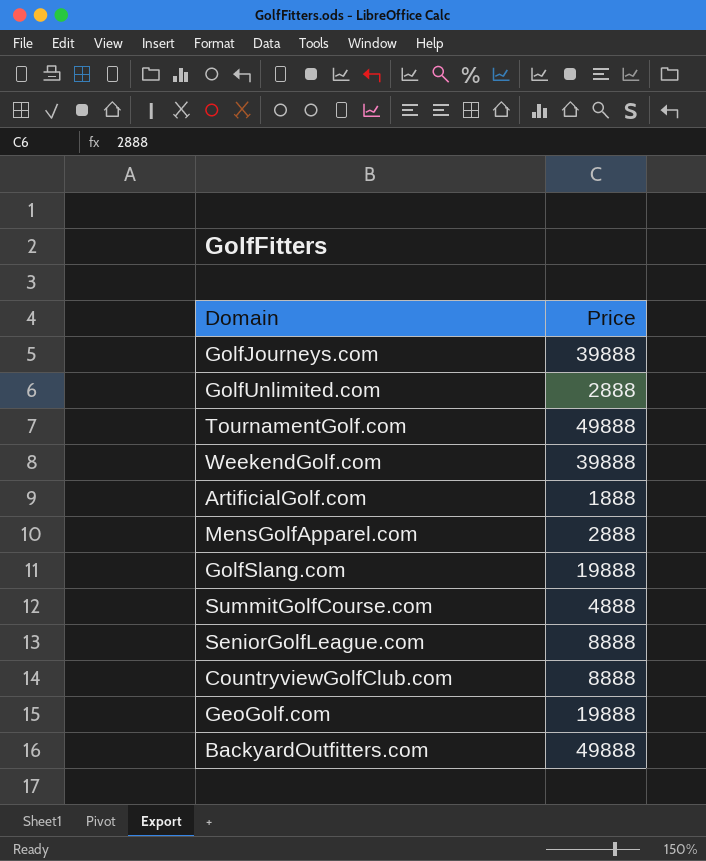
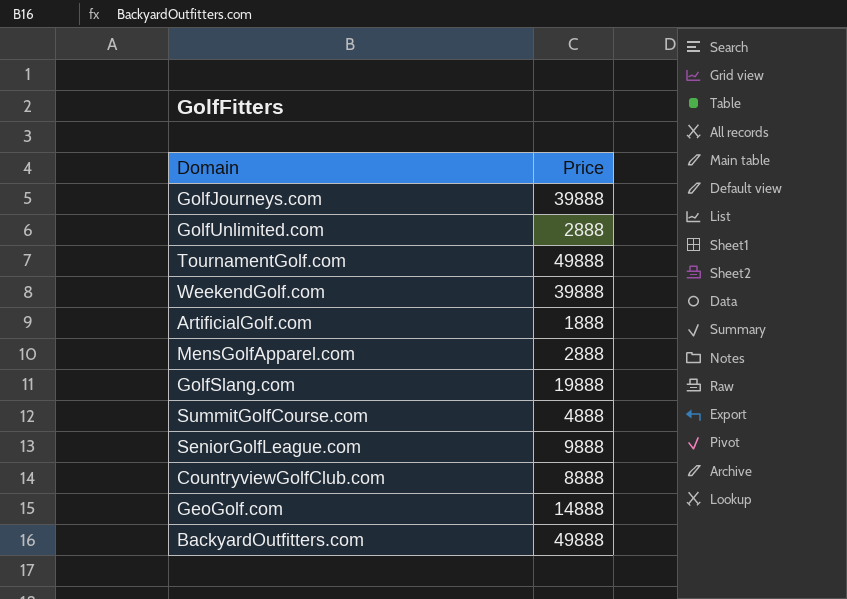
SeniorGolfLeague.com | Price: 8888 -> 9888
GeoGolf.com | Price: 19888 -> 14888

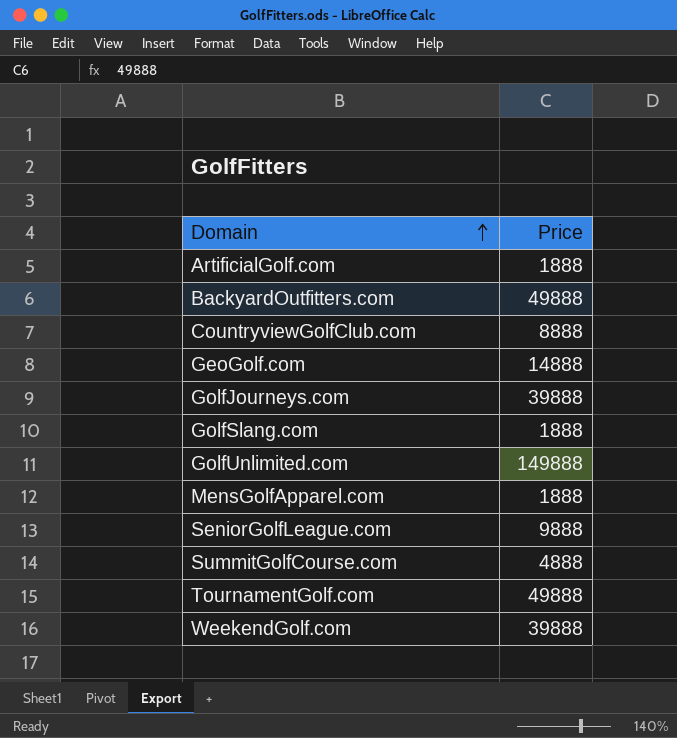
row order: none -> Domain ascending
GolfSlang.com | Price: 19888 -> 1888
GolfUnlimited.com | Price: 2888 -> 149888
MensGolfApparel.com | Price: 2888 -> 1888

